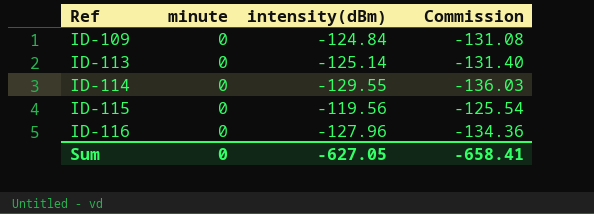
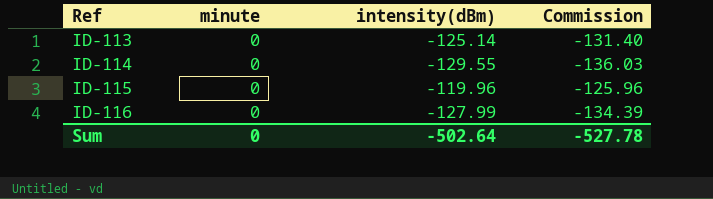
row ID-109: 0 | -124.84 | -131.08 -> none
ID-115 | intensity(dBm): -119.56 -> -119.96
ID-115 | Commission: -125.54 -> -125.96
ID-116 | intensity(dBm): -127.96 -> -127.99
ID-116 | Commission: -134.36 -> -134.39
Sum | intensity(dBm): -627.05 -> -502.64
Sum | Commission: -658.41 -> -527.78

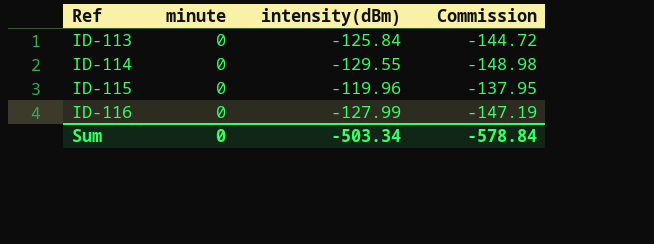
column Commission | formula: [intensity(dBm)] * 1.05 -> [intensity(dBm)] * 1.15
ID-113 | intensity(dBm): -125.14 -> -125.84
Sum | intensity(dBm): -502.64 -> -503.34
Sum | Commission: -527.78 -> -578.84

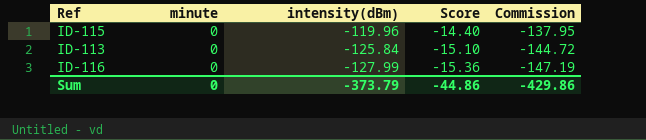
row order: Ref ascending -> intensity(dBm) descending
column Score | formula: none -> [intensity(dBm)] * 0.12
row ID-114: 0 | -129.55 | -148.98 -> none
Sum | intensity(dBm): -503.34 -> -373.79
Sum | Commission: -578.84 -> -429.86

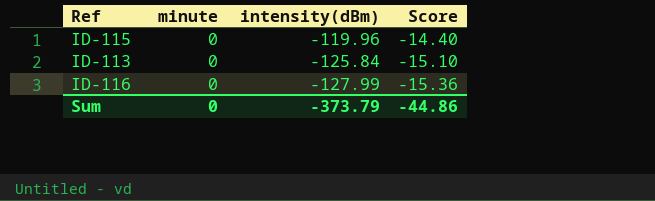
column Commission | formula: [intensity(dBm)] * 1.15 -> none

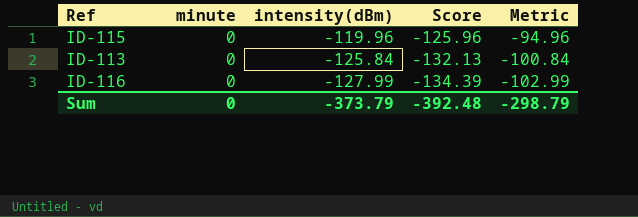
column Score | formula: [intensity(dBm)] * 0.12 -> [intensity(dBm)] * 1.05
column Metric | formula: none -> [intensity(dBm)] + 25
Sum | Score: -44.86 -> -392.48

